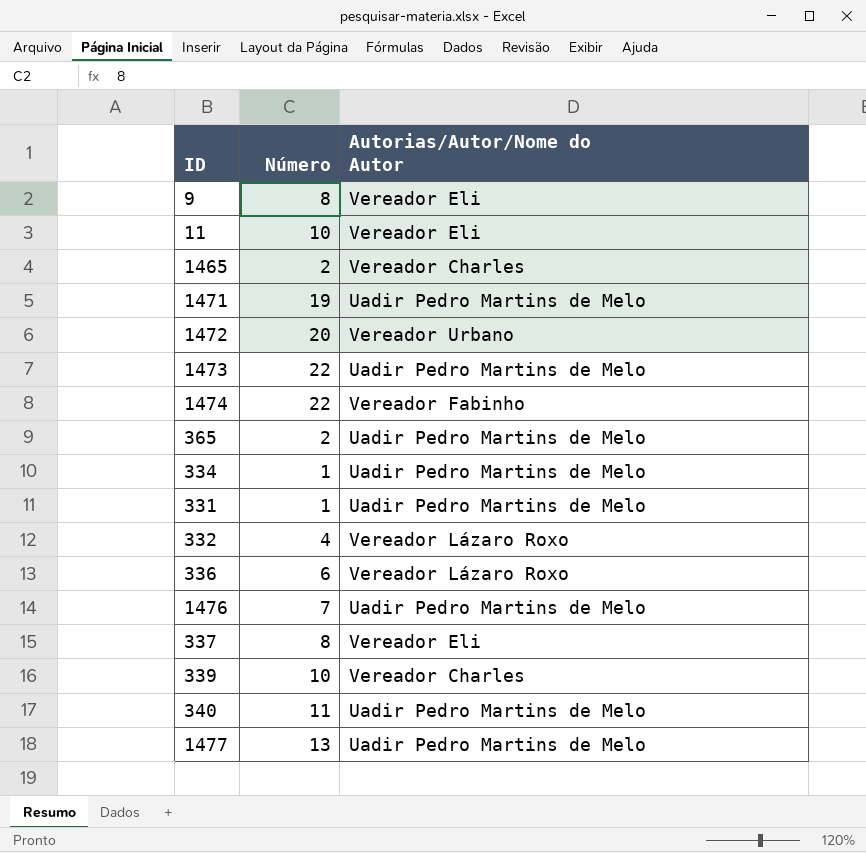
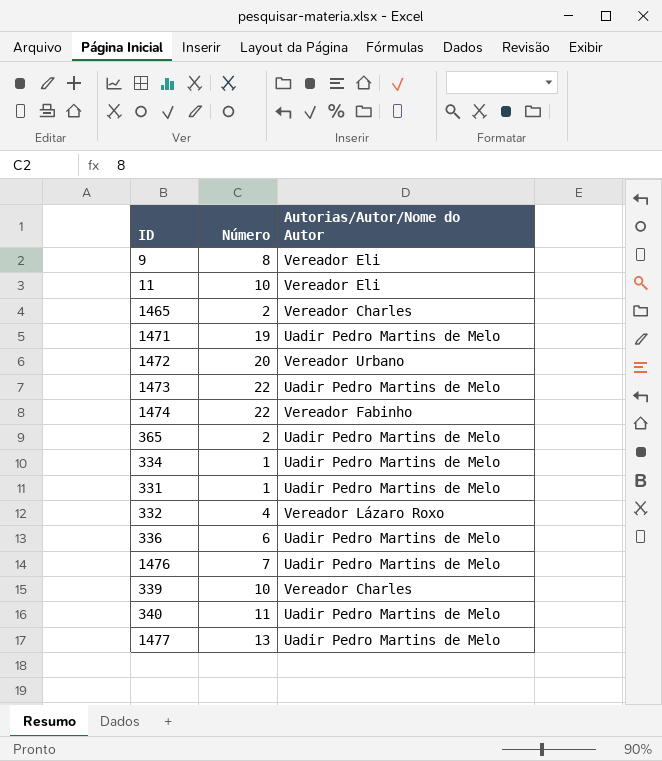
row 337: 8 | Vereador Eli -> none
336 | Autorias/Autor/Nome do Autor: Vereador Lázaro Roxo -> Uadir Pedro Martins de Melo

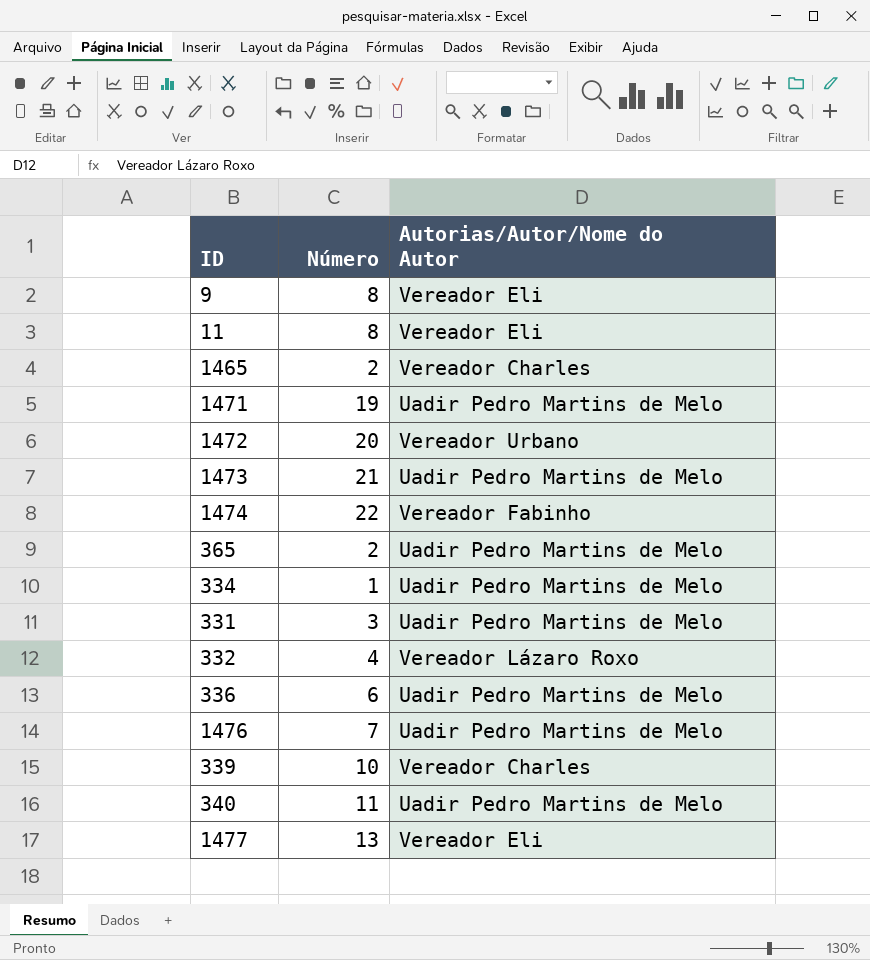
11 | Número: 10 -> 8
1473 | Número: 22 -> 21
331 | Número: 1 -> 3
1477 | Autorias/Autor/Nome do Autor: Uadir Pedro Martins de Melo -> Vereador Eli

